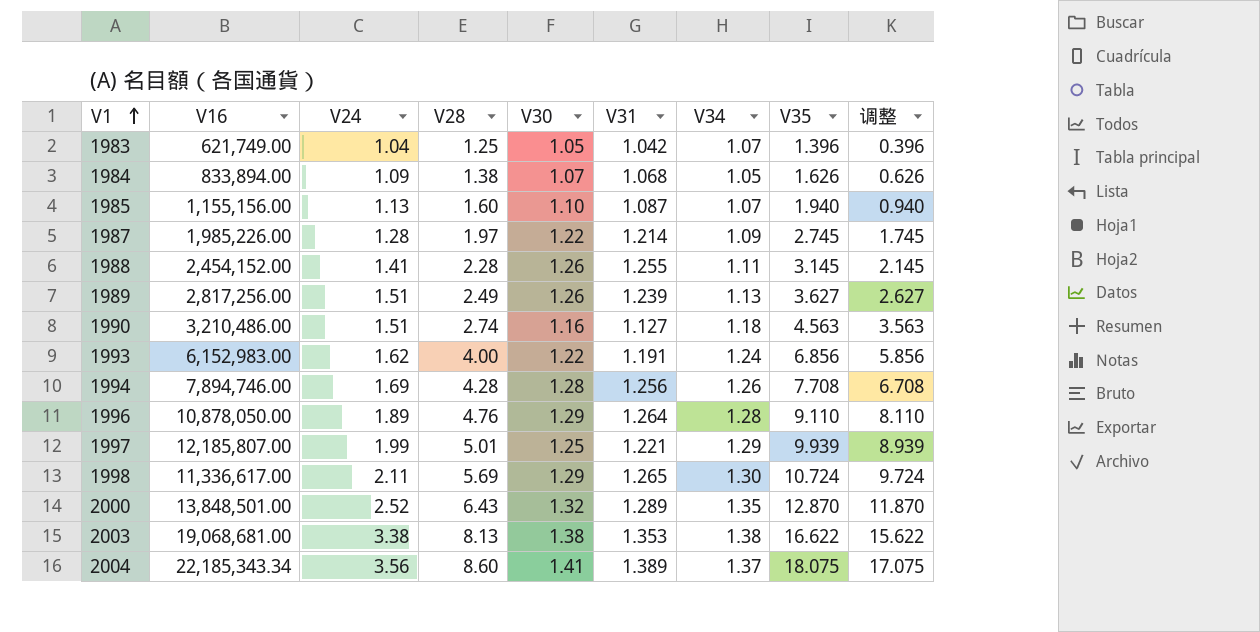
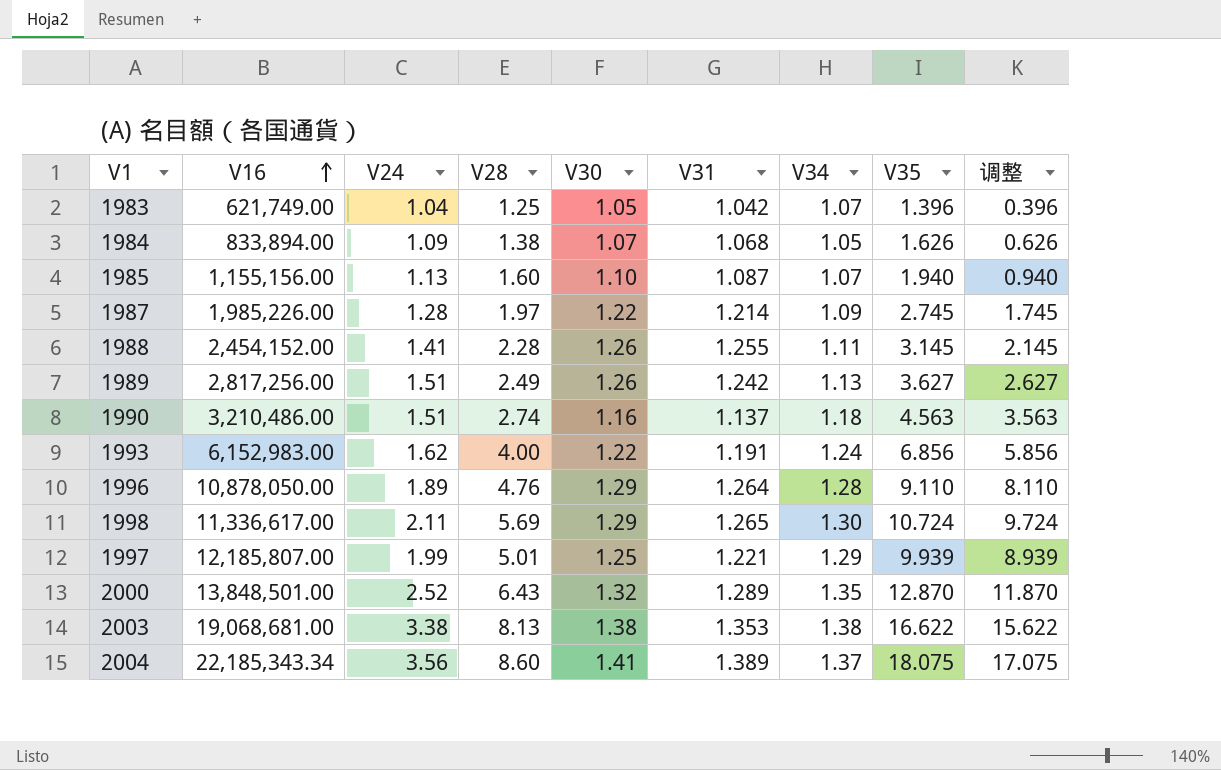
row order: V1 ascending -> V16 ascending
row 1994: 7,894,746.00 | 1.69 | 4.28 | 1.28 | 1.256 | 1.26 | 7.708 | 6.708 -> none
1989 | V31: 1.239 -> 1.242
1990 | V31: 1.127 -> 1.137

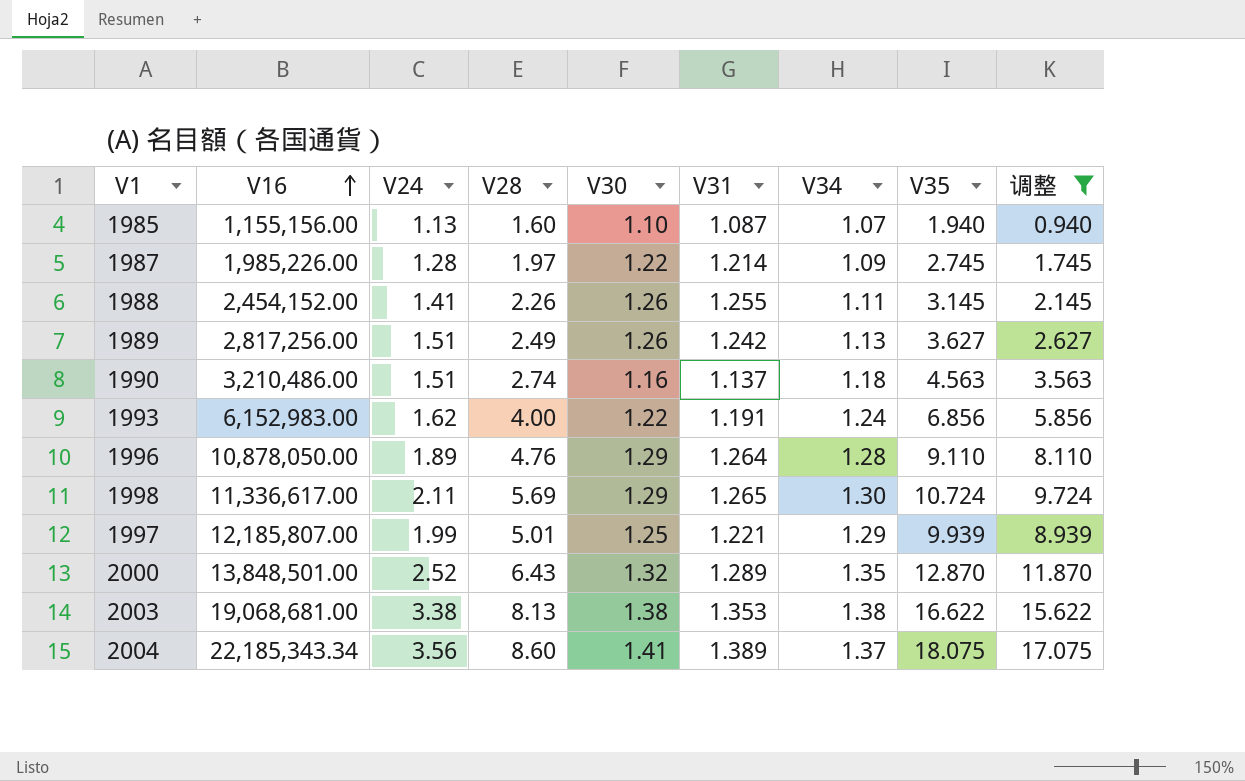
filter: none -> 调整 >= 0.940
1988 | V28: 2.28 -> 2.26

